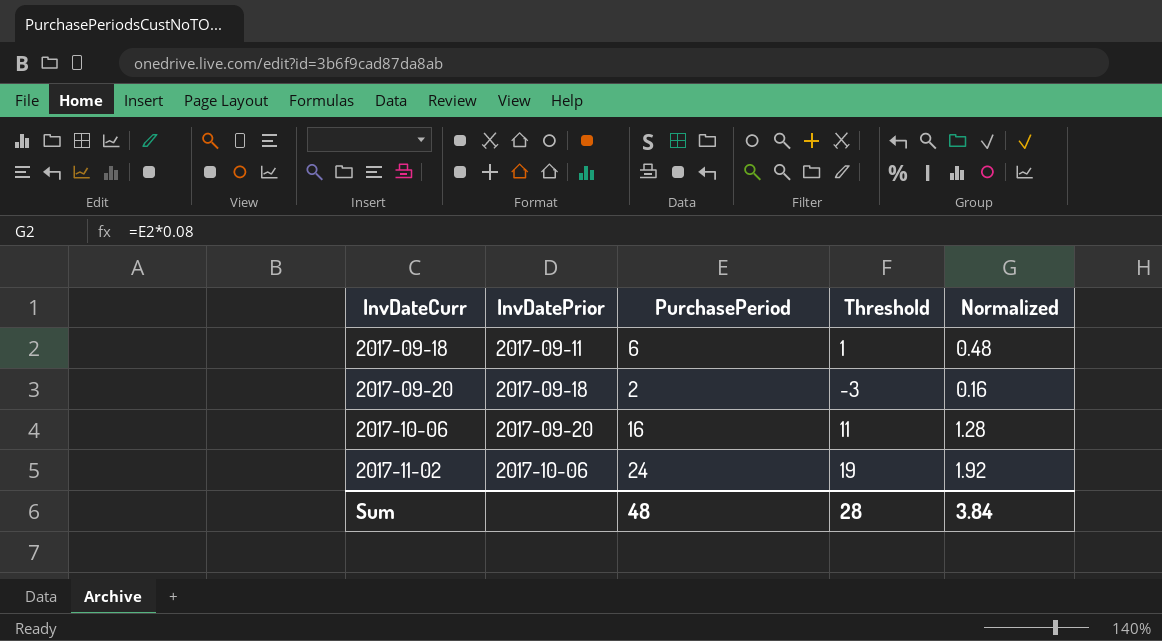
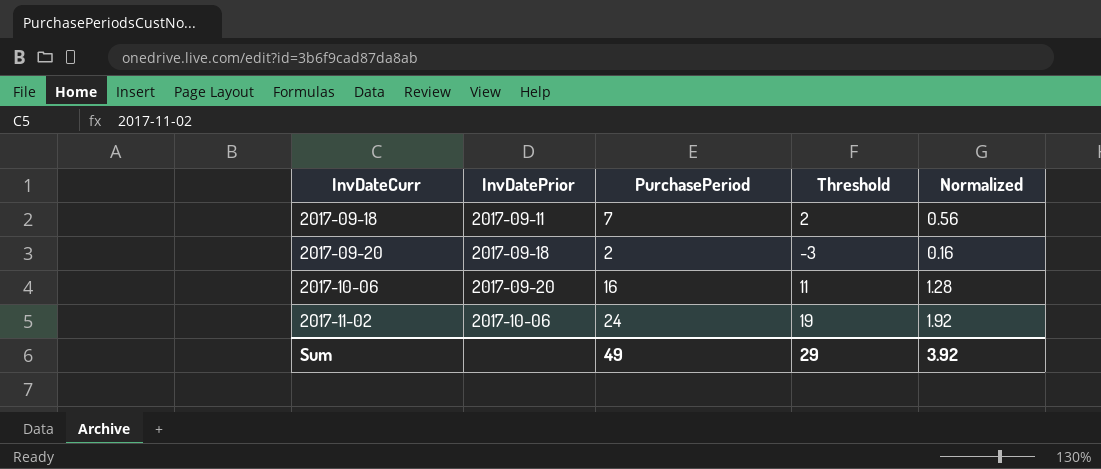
2017-09-18 | PurchasePeriod: 6 -> 7
2017-09-18 | Threshold: 1 -> 2
2017-09-18 | Normalized: 0.48 -> 0.56
Sum | PurchasePeriod: 48 -> 49
Sum | Threshold: 28 -> 29
Sum | Normalized: 3.84 -> 3.92

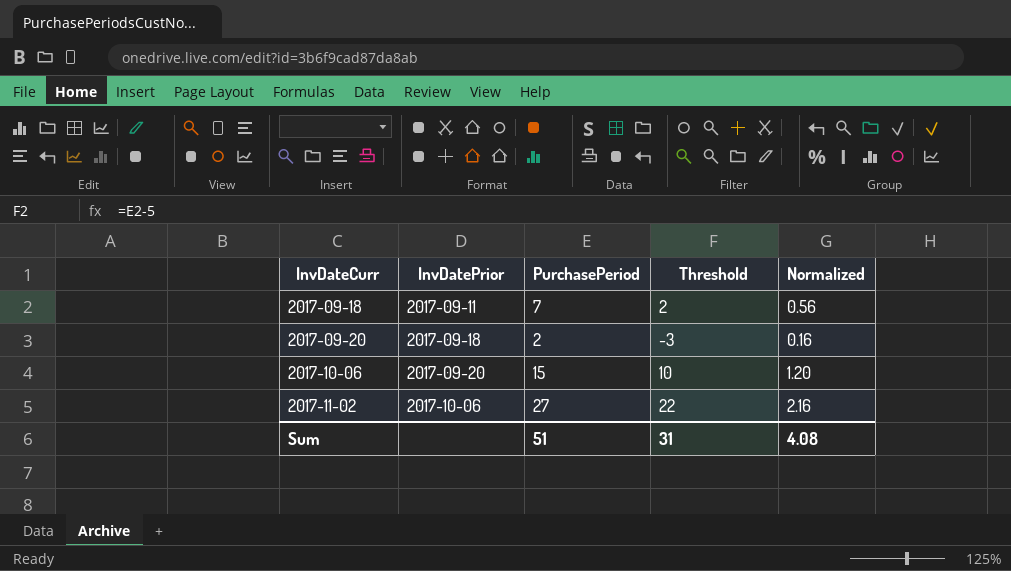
2017-10-06 | PurchasePeriod: 16 -> 15
2017-10-06 | Threshold: 11 -> 10
2017-10-06 | Normalized: 1.28 -> 1.20
2017-11-02 | PurchasePeriod: 24 -> 27
2017-11-02 | Threshold: 19 -> 22
2017-11-02 | Normalized: 1.92 -> 2.16
Sum | PurchasePeriod: 49 -> 51
Sum | Threshold: 29 -> 31
Sum | Normalized: 3.92 -> 4.08

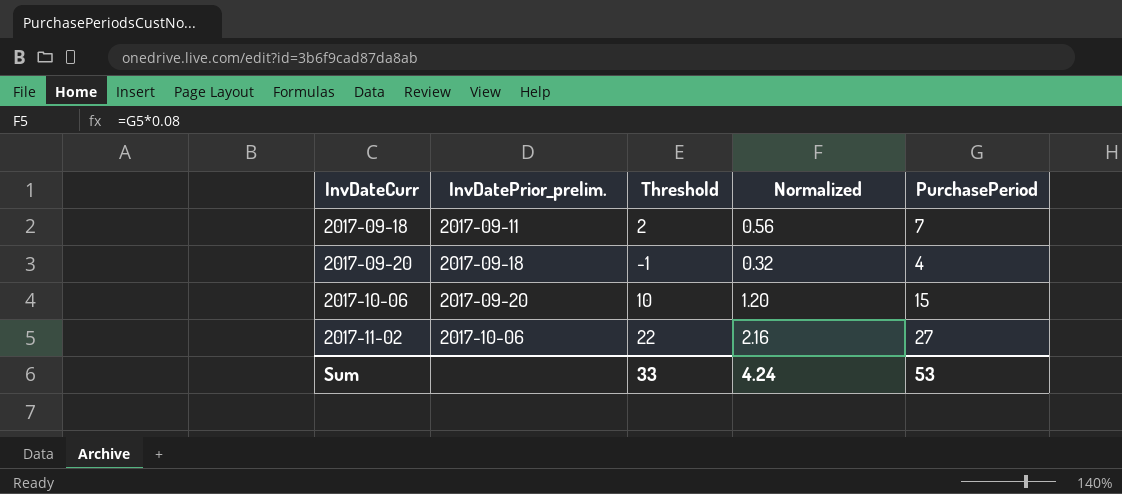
column name: InvDatePrior -> InvDatePrior_prelim.
column PurchasePeriod | position: 3 -> 5
2017-09-20 | Threshold: -3 -> -1
2017-09-20 | Normalized: 0.16 -> 0.32
2017-09-20 | PurchasePeriod: 2 -> 4
Sum | Threshold: 31 -> 33
Sum | Normalized: 4.08 -> 4.24
Sum | PurchasePeriod: 51 -> 53

